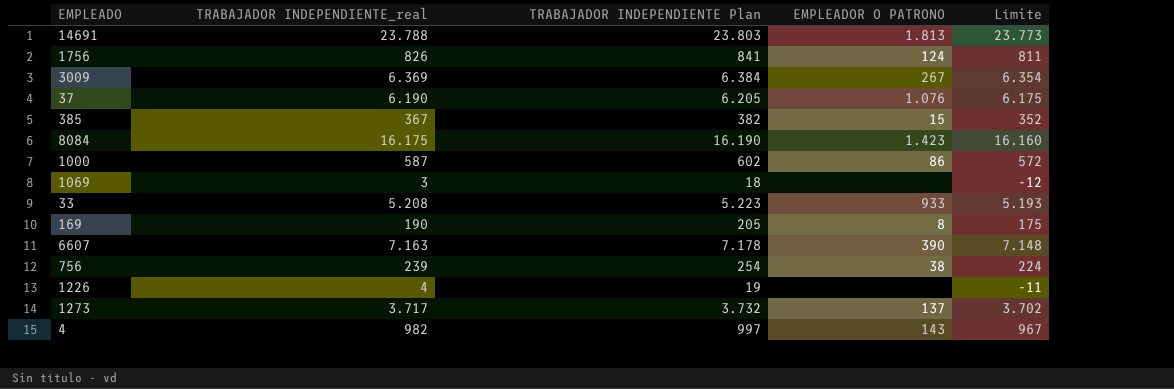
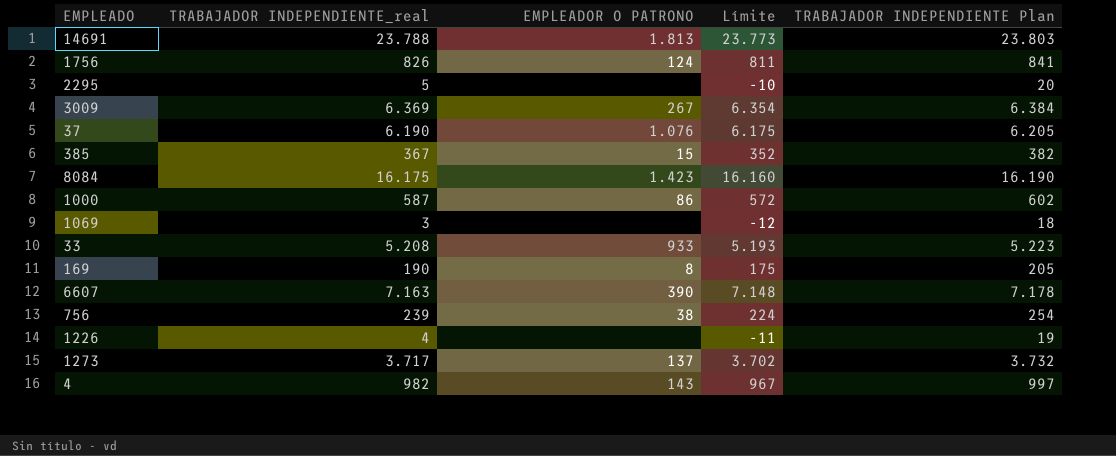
column TRABAJADOR INDEPENDIENTE Plan | position: 3 -> 5
row 2295: none -> 5 | none | -10 | 20

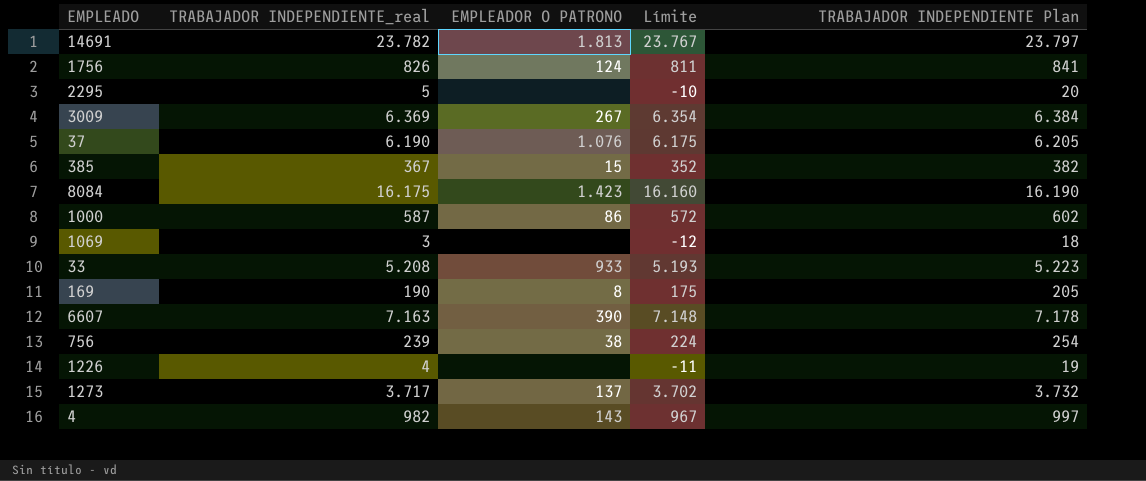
14691 | TRABAJADOR INDEPENDIENTE_real: 23.788 -> 23.782
14691 | Límite: 23.773 -> 23.767
14691 | TRABAJADOR INDEPENDIENTE Plan: 23.803 -> 23.797

